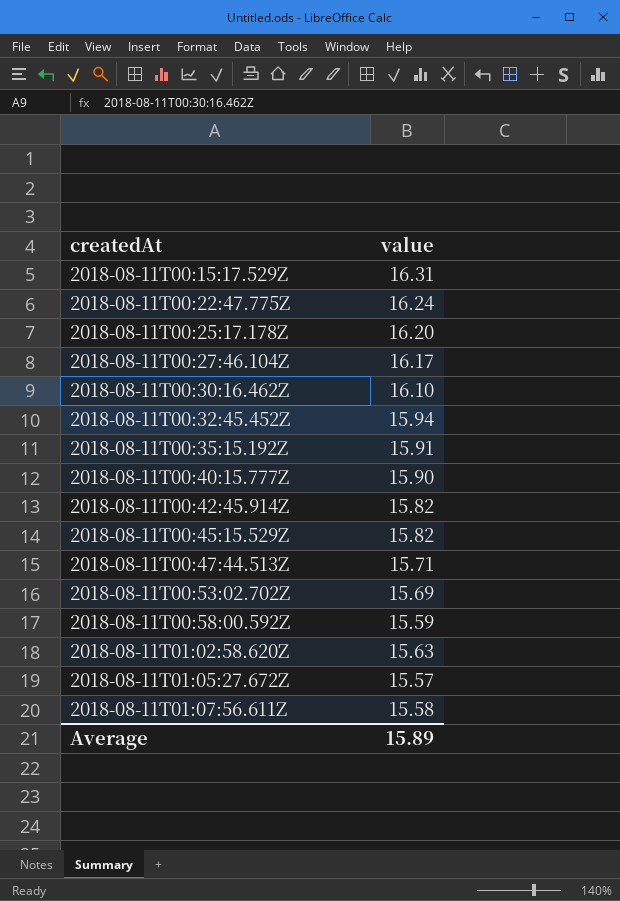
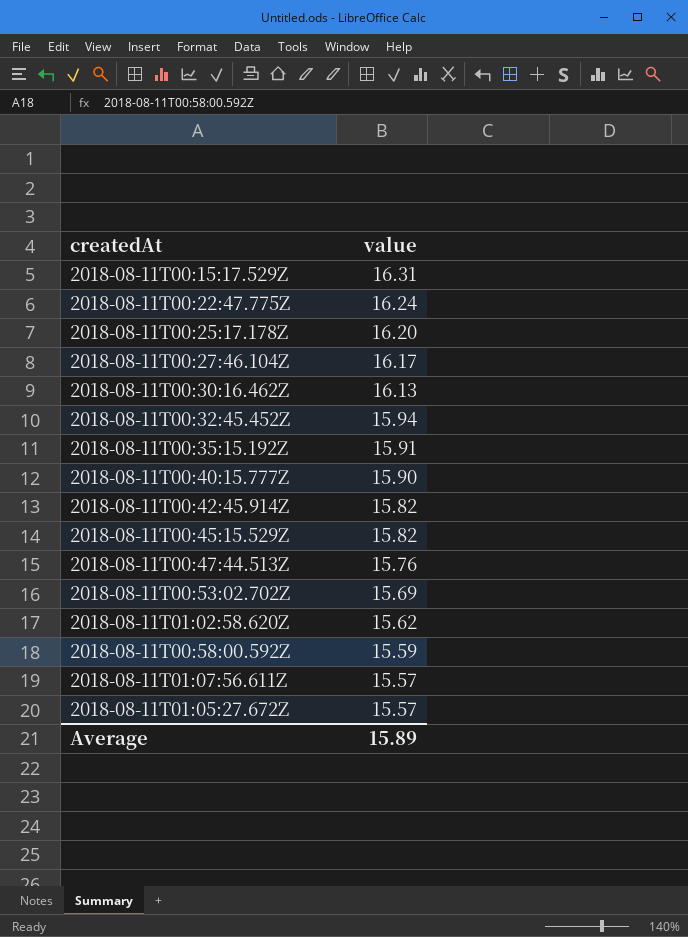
row order: createdAt ascending -> value descending
2018-08-11T00:30:16.462Z | value: 16.10 -> 16.13
2018-08-11T00:47:44.513Z | value: 15.71 -> 15.76
2018-08-11T01:02:58.620Z | value: 15.63 -> 15.62
2018-08-11T01:07:56.611Z | value: 15.58 -> 15.57

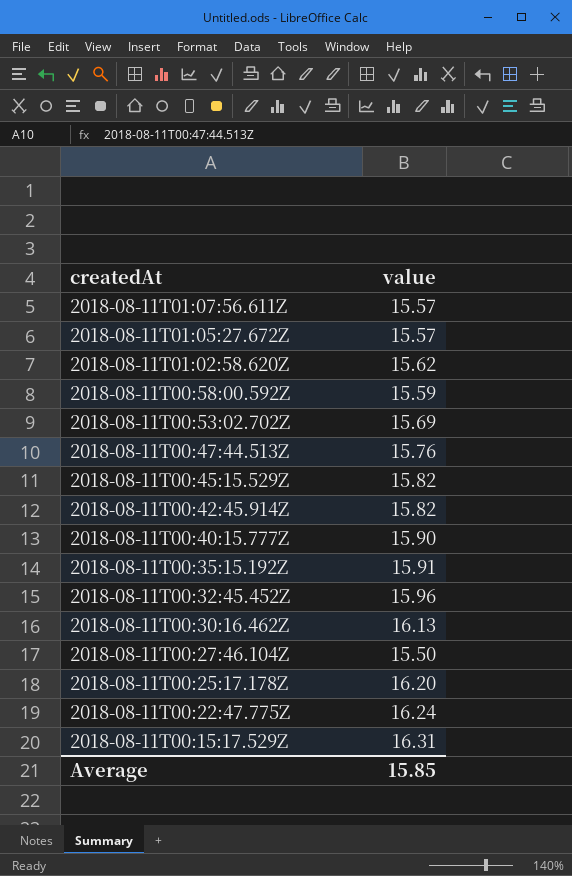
row order: value descending -> createdAt descending
2018-08-11T00:32:45.452Z | value: 15.94 -> 15.96
2018-08-11T00:27:46.104Z | value: 16.17 -> 15.50
Average | value: 15.89 -> 15.85

